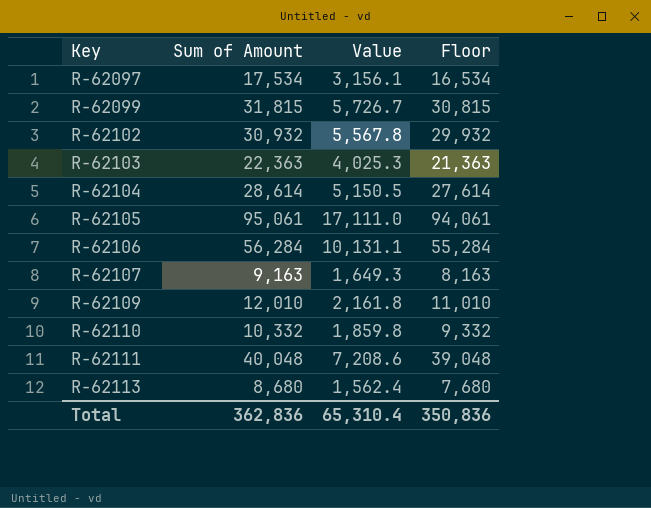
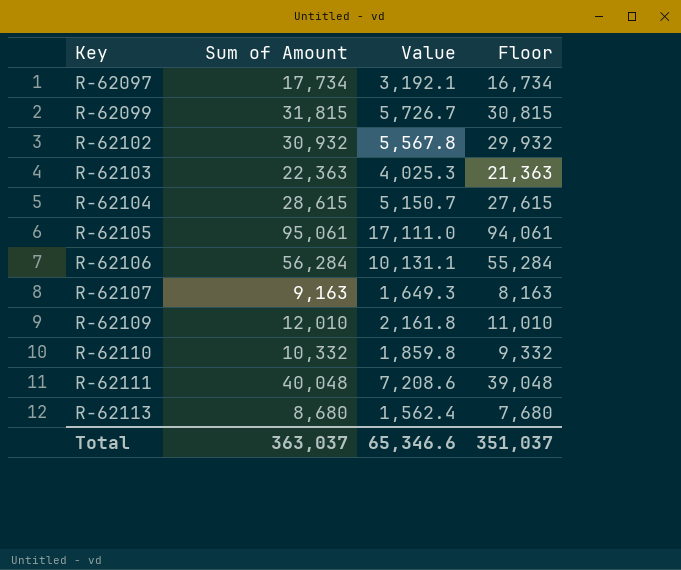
R-62097 | Sum of Amount: 17,534 -> 17,734
R-62097 | Value: 3,156.1 -> 3,192.1
R-62097 | Floor: 16,534 -> 16,734
R-62104 | Sum of Amount: 28,614 -> 28,615
R-62104 | Value: 5,150.5 -> 5,150.7
R-62104 | Floor: 27,614 -> 27,615
Total | Sum of Amount: 362,836 -> 363,037
Total | Value: 65,310.4 -> 65,346.6
Total | Floor: 350,836 -> 351,037

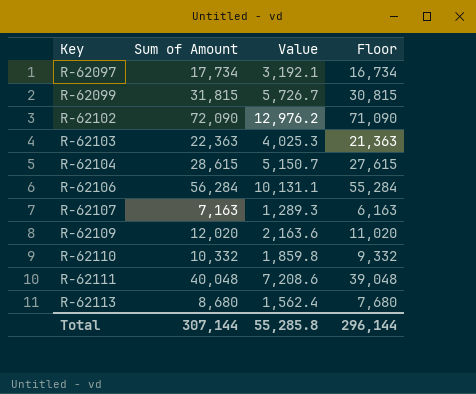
row R-62105: 95,061 | 17,111.0 | 94,061 -> none
R-62102 | Sum of Amount: 30,932 -> 72,090
R-62102 | Value: 5,567.8 -> 12,976.2
R-62102 | Floor: 29,932 -> 71,090
R-62107 | Sum of Amount: 9,163 -> 7,163
R-62107 | Value: 1,649.3 -> 1,289.3
R-62107 | Floor: 8,163 -> 6,163
R-62109 | Sum of Amount: 12,010 -> 12,020
R-62109 | Value: 2,161.8 -> 2,163.6
R-62109 | Floor: 11,010 -> 11,020
Total | Sum of Amount: 363,037 -> 307,144
Total | Value: 65,346.6 -> 55,285.8
Total | Floor: 351,037 -> 296,144

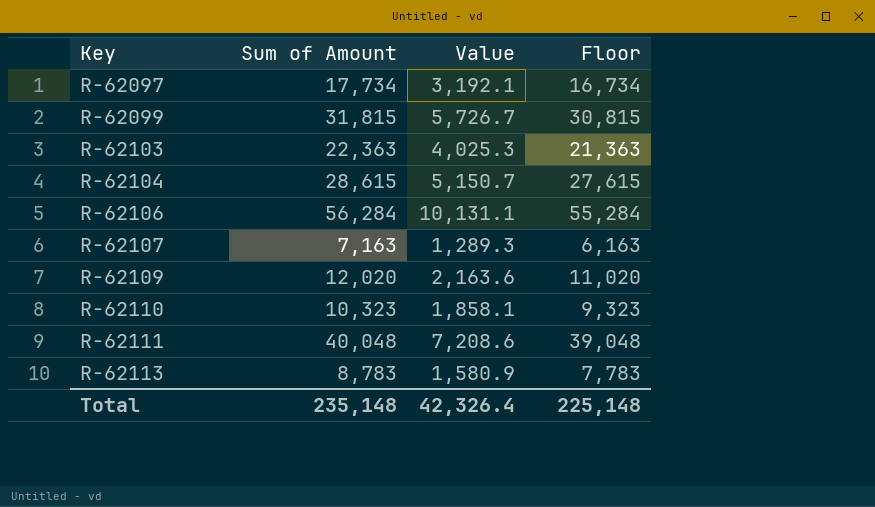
row R-62102: 72,090 | 12,976.2 | 71,090 -> none
R-62110 | Sum of Amount: 10,332 -> 10,323
R-62110 | Value: 1,859.8 -> 1,858.1
R-62110 | Floor: 9,332 -> 9,323
R-62113 | Sum of Amount: 8,680 -> 8,783
R-62113 | Value: 1,562.4 -> 1,580.9
R-62113 | Floor: 7,680 -> 7,783
Total | Sum of Amount: 307,144 -> 235,148
Total | Value: 55,285.8 -> 42,326.4
Total | Floor: 296,144 -> 225,148

